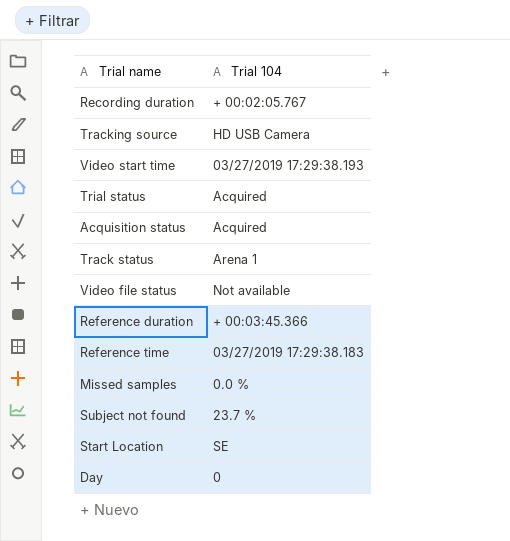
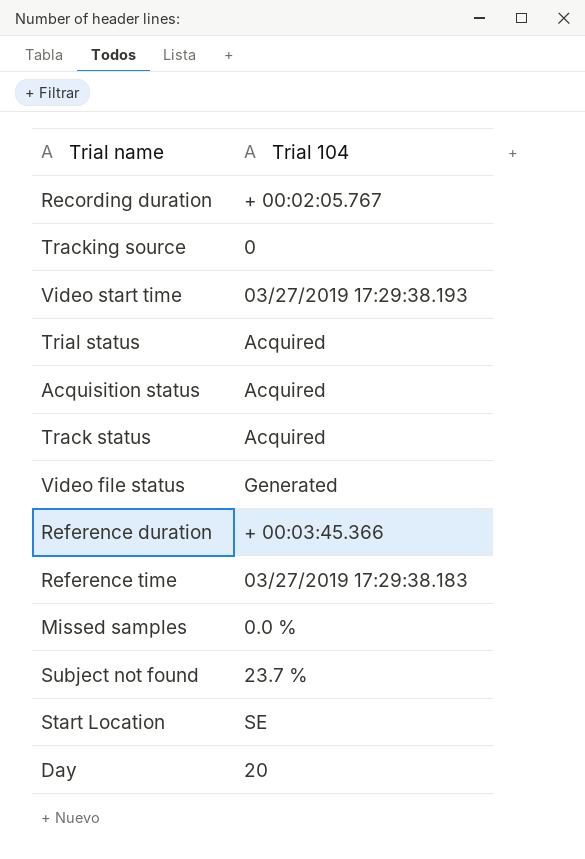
Tracking source | Trial 104: HD USB Camera -> 0
Track status | Trial 104: Arena 1 -> Acquired
Video file status | Trial 104: Not available -> Generated
Day | Trial 104: 0 -> 20

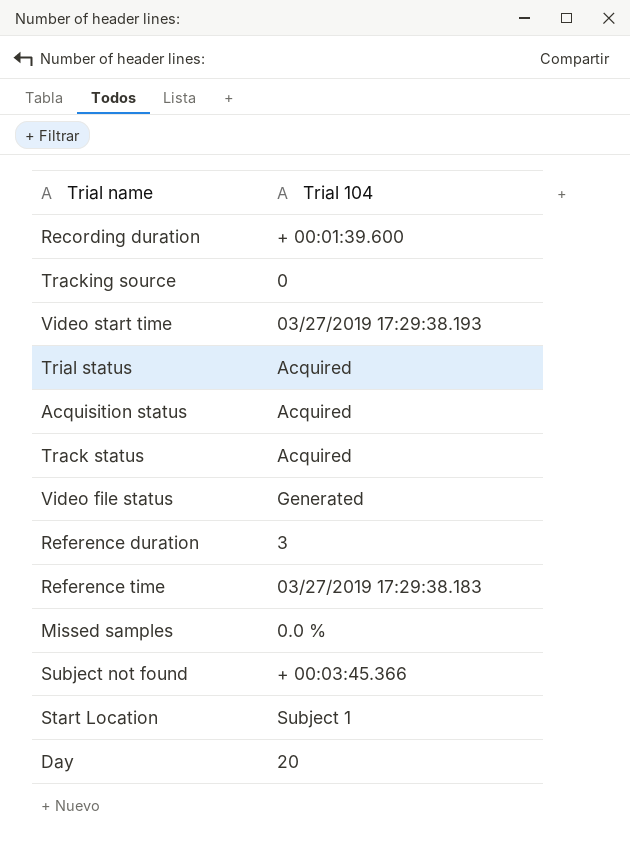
Recording duration | Trial 104: + 00:02:05.767 -> + 00:01:39.600
Reference duration | Trial 104: + 00:03:45.366 -> 3
Subject not found | Trial 104: 23.7 % -> + 00:03:45.366
Start Location | Trial 104: SE -> Subject 1

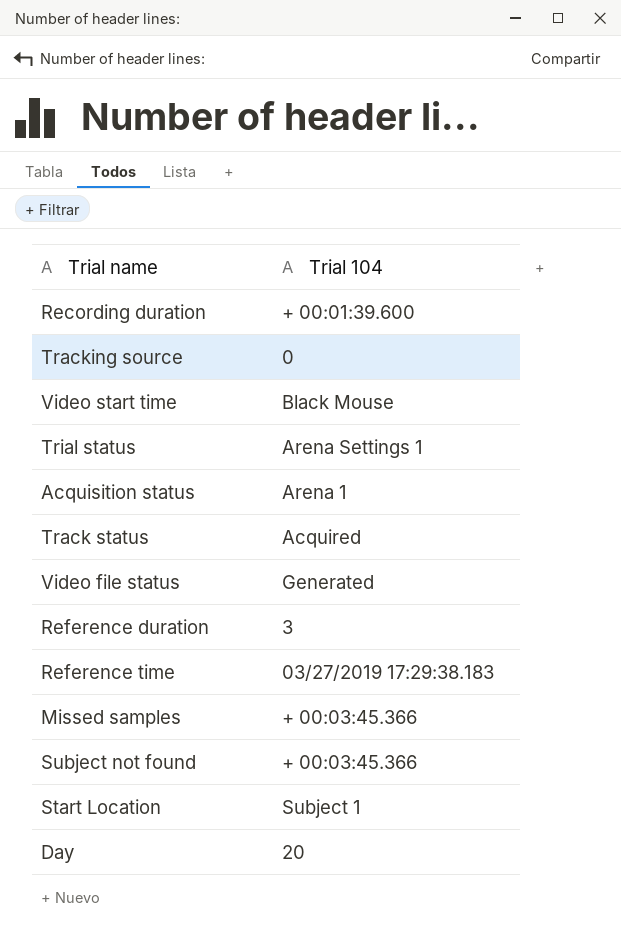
Video start time | Trial 104: 03/27/2019 17:29:38.193 -> Black Mouse
Trial status | Trial 104: Acquired -> Arena Settings 1
Acquisition status | Trial 104: Acquired -> Arena 1
Missed samples | Trial 104: 0.0 % -> + 00:03:45.366

